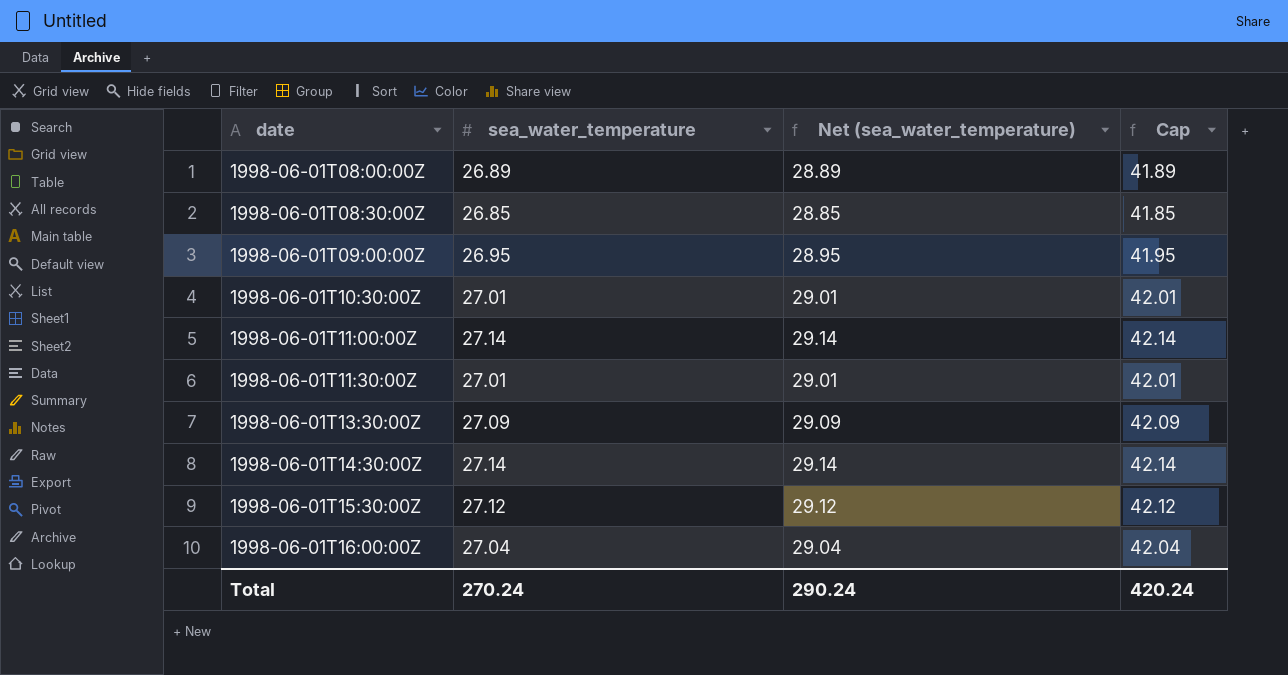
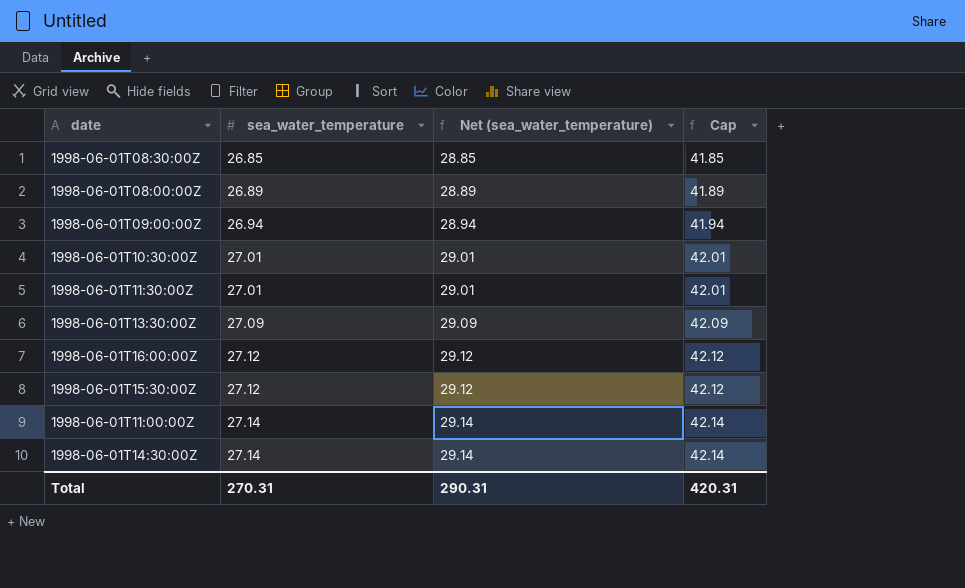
row order: date ascending -> sea_water_temperature ascending
1998-06-01T09:00:00Z | sea_water_temperature: 26.95 -> 26.94
1998-06-01T09:00:00Z | Net (sea_water_temperature): 28.95 -> 28.94
1998-06-01T09:00:00Z | Cap: 41.95 -> 41.94
1998-06-01T16:00:00Z | sea_water_temperature: 27.04 -> 27.12
1998-06-01T16:00:00Z | Net (sea_water_temperature): 29.04 -> 29.12
1998-06-01T16:00:00Z | Cap: 42.04 -> 42.12
Total | sea_water_temperature: 270.24 -> 270.31
Total | Net (sea_water_temperature): 290.24 -> 290.31
Total | Cap: 420.24 -> 420.31

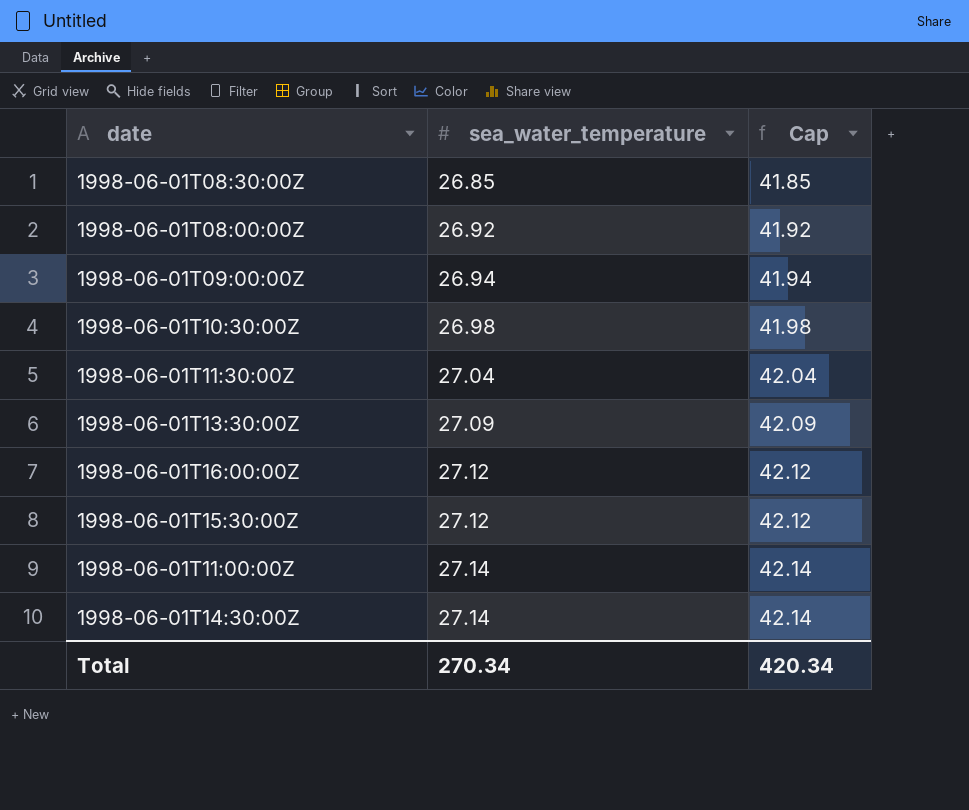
column Net (sea_water_temperature) | formula: [sea_water_temperature] + 2 -> none
1998-06-01T08:00:00Z | sea_water_temperature: 26.89 -> 26.92
1998-06-01T08:00:00Z | Cap: 41.89 -> 41.92
1998-06-01T10:30:00Z | sea_water_temperature: 27.01 -> 26.98
1998-06-01T10:30:00Z | Cap: 42.01 -> 41.98
1998-06-01T11:30:00Z | sea_water_temperature: 27.01 -> 27.04
1998-06-01T11:30:00Z | Cap: 42.01 -> 42.04
Total | sea_water_temperature: 270.31 -> 270.34
Total | Cap: 420.31 -> 420.34

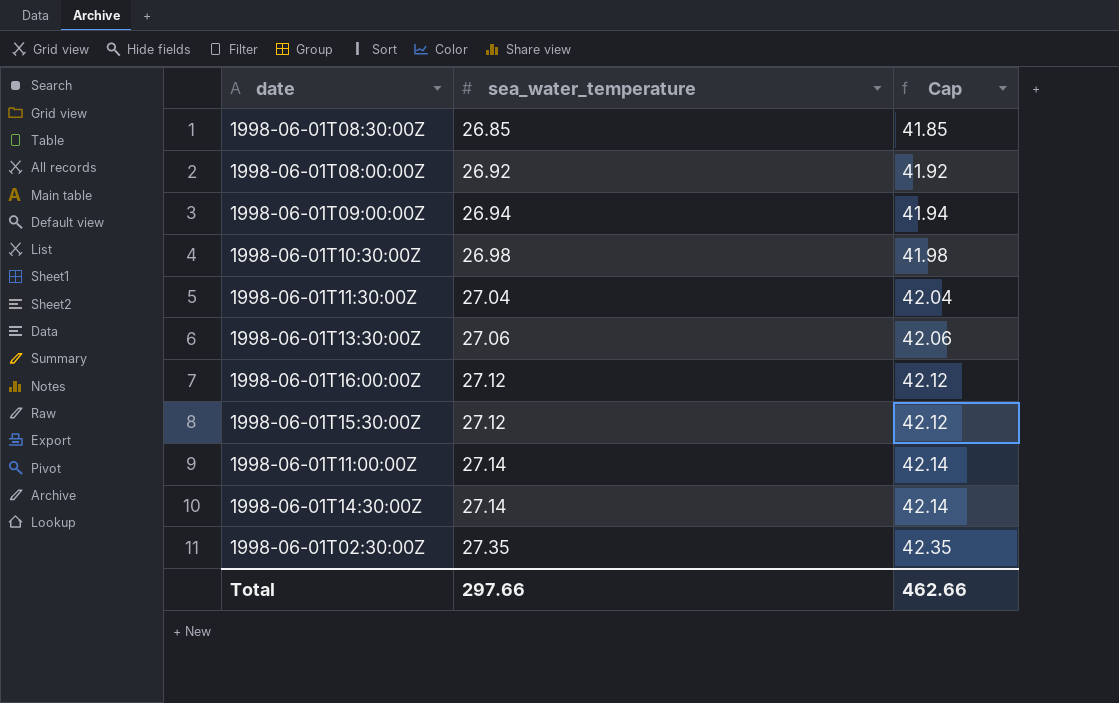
1998-06-01T13:30:00Z | sea_water_temperature: 27.09 -> 27.06
1998-06-01T13:30:00Z | Cap: 42.09 -> 42.06
row 1998-06-01T02:30:00Z: none -> 27.35 | 42.35
Total | sea_water_temperature: 270.34 -> 297.66
Total | Cap: 420.34 -> 462.66

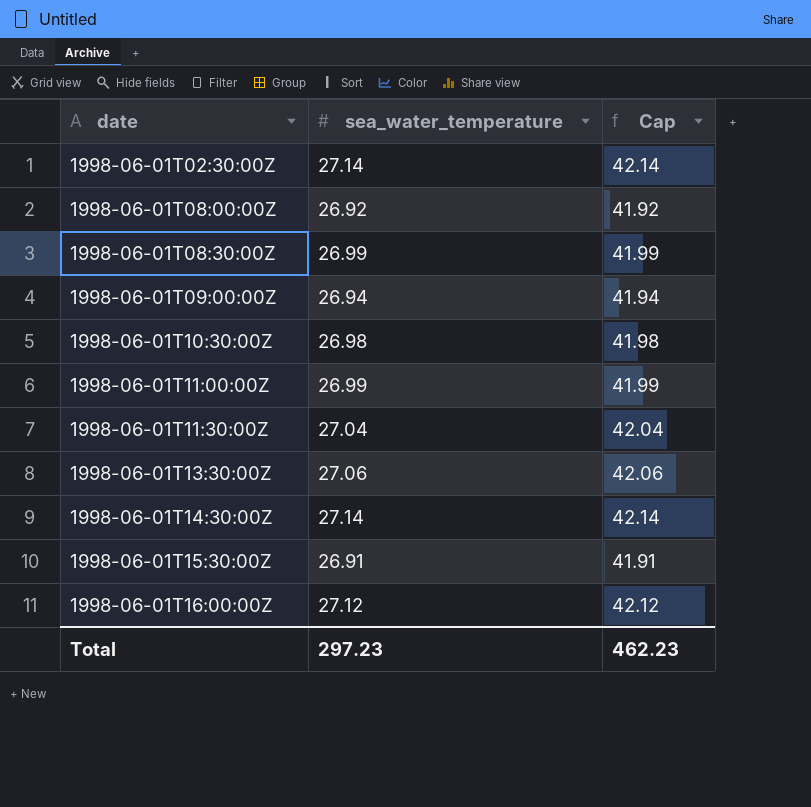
row order: sea_water_temperature ascending -> date ascending
1998-06-01T02:30:00Z | sea_water_temperature: 27.35 -> 27.14
1998-06-01T02:30:00Z | Cap: 42.35 -> 42.14
1998-06-01T08:30:00Z | sea_water_temperature: 26.85 -> 26.99
1998-06-01T08:30:00Z | Cap: 41.85 -> 41.99
1998-06-01T11:00:00Z | sea_water_temperature: 27.14 -> 26.99
1998-06-01T11:00:00Z | Cap: 42.14 -> 41.99
1998-06-01T15:30:00Z | sea_water_temperature: 27.12 -> 26.91
1998-06-01T15:30:00Z | Cap: 42.12 -> 41.91
Total | sea_water_temperature: 297.66 -> 297.23
Total | Cap: 462.66 -> 462.23

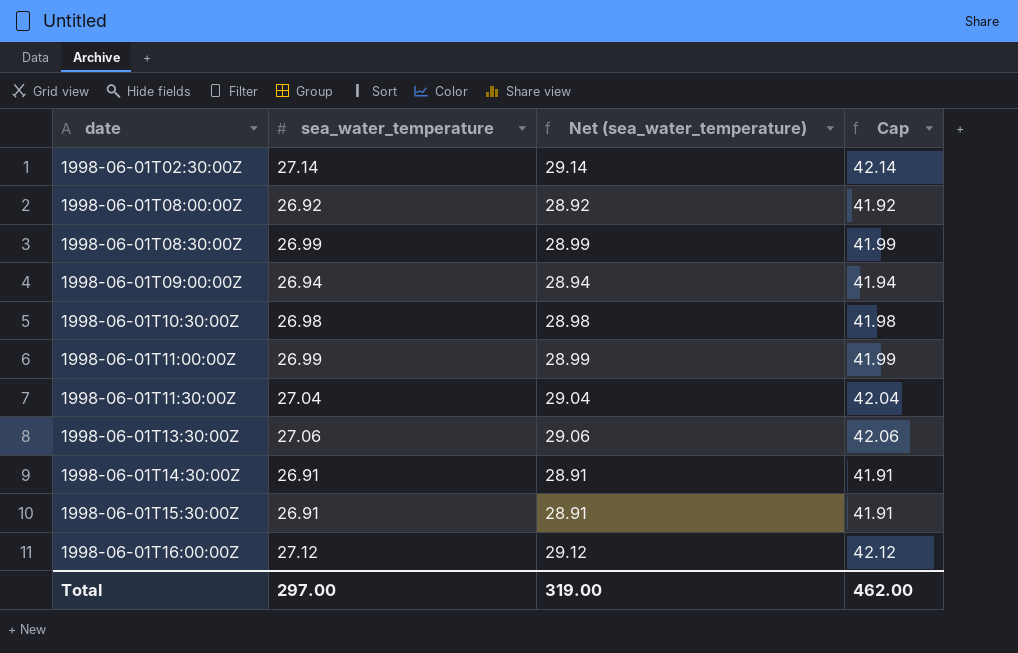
column Net (sea_water_temperature) | formula: none -> [sea_water_temperature] + 2
1998-06-01T14:30:00Z | sea_water_temperature: 27.14 -> 26.91
1998-06-01T14:30:00Z | Cap: 42.14 -> 41.91
Total | sea_water_temperature: 297.23 -> 297.00
Total | Cap: 462.23 -> 462.00

